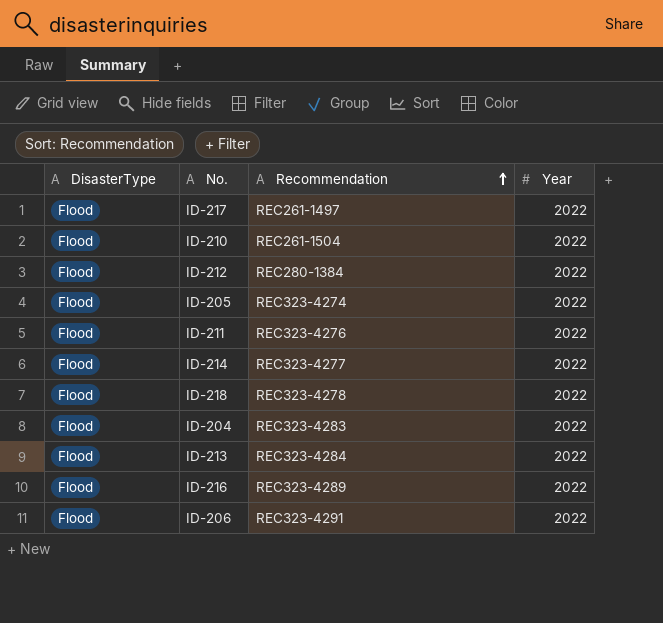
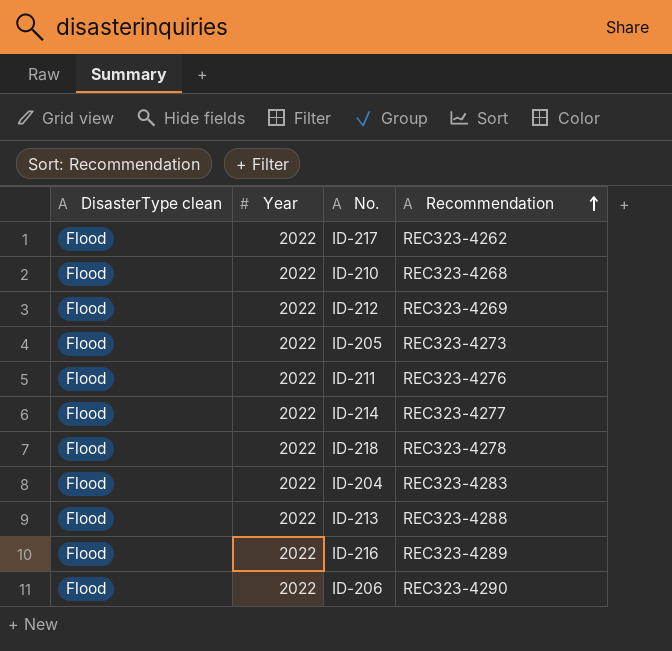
column name: DisasterType -> DisasterType clean
column Year | position: 4 -> 2
ID-217 | Recommendation: REC261-1497 -> REC323-4262
ID-210 | Recommendation: REC261-1504 -> REC323-4268
ID-212 | Recommendation: REC280-1384 -> REC323-4269
ID-205 | Recommendation: REC323-4274 -> REC323-4273
ID-213 | Recommendation: REC323-4284 -> REC323-4288
ID-206 | Recommendation: REC323-4291 -> REC323-4290

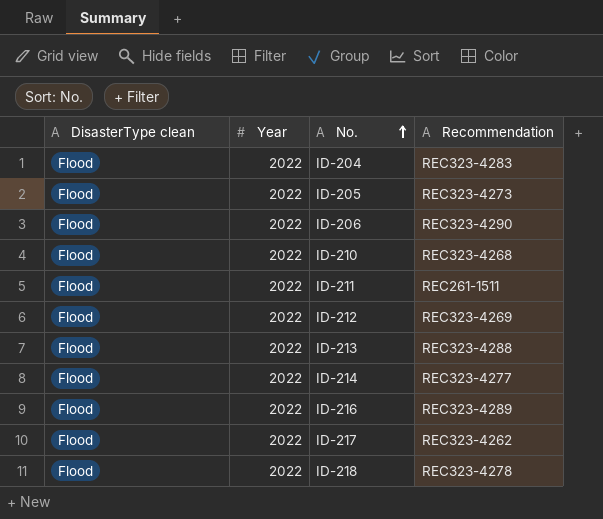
row order: Recommendation ascending -> No. ascending
ID-211 | Recommendation: REC323-4276 -> REC261-1511

